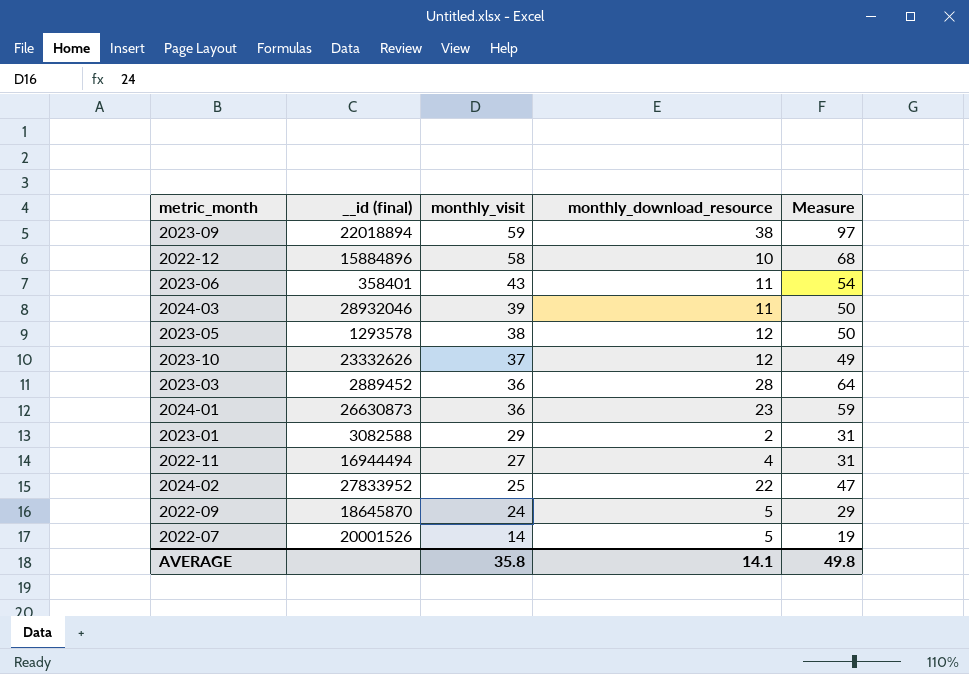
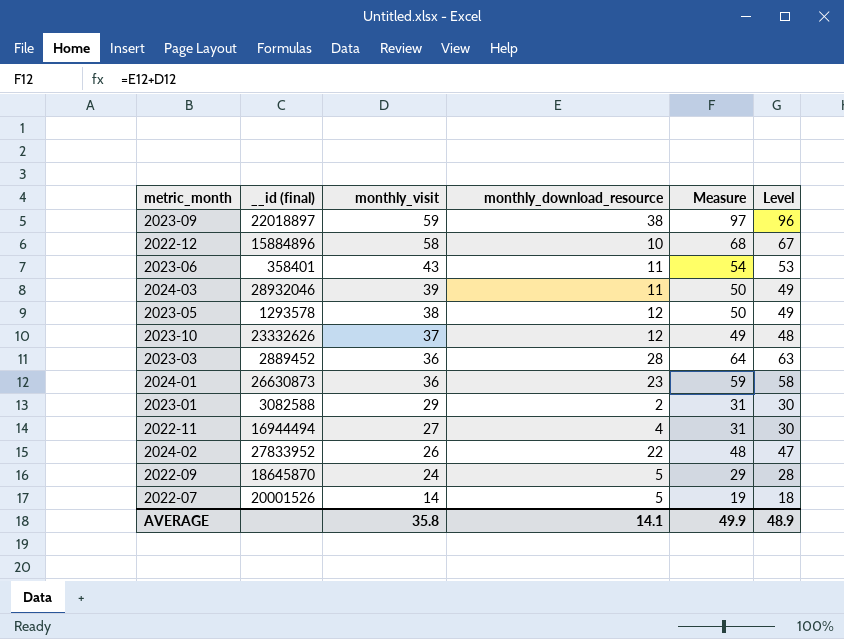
column Level | formula: none -> [Measure] - 1
2023-09 | __id (final): 22018894 -> 22018897
2024-02 | monthly_visit: 25 -> 26
2024-02 | Measure: 47 -> 48
AVERAGE | Measure: 49.8 -> 49.9

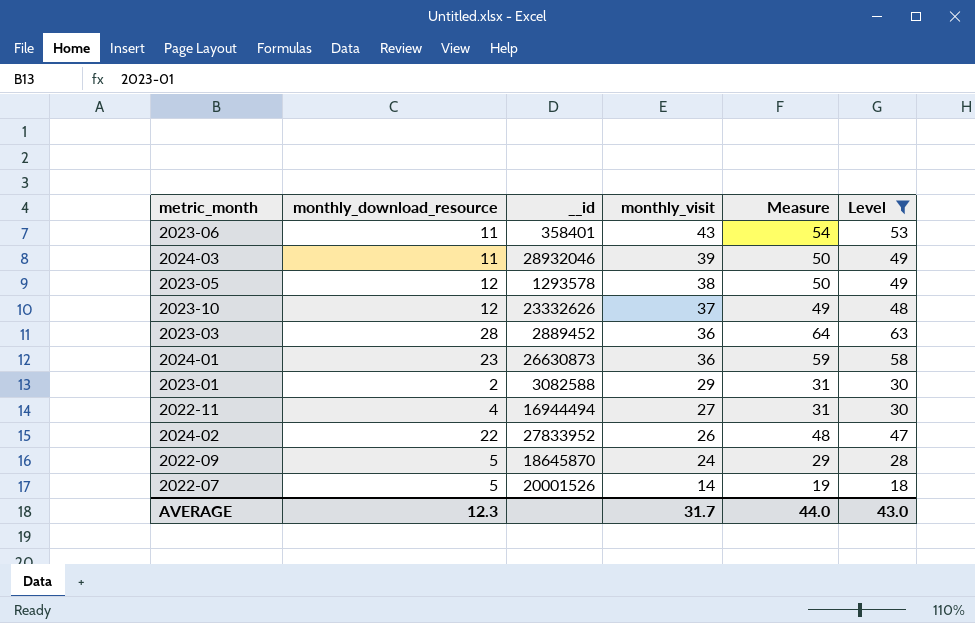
filter: none -> Level <= 63
column monthly_download_resource | position: 4 -> 2
column name: __id (final) -> __id
AVERAGE | monthly_download_resource: 14.1 -> 12.3
AVERAGE | monthly_visit: 35.8 -> 31.7
AVERAGE | Measure: 49.9 -> 44.0
AVERAGE | Level: 48.9 -> 43.0

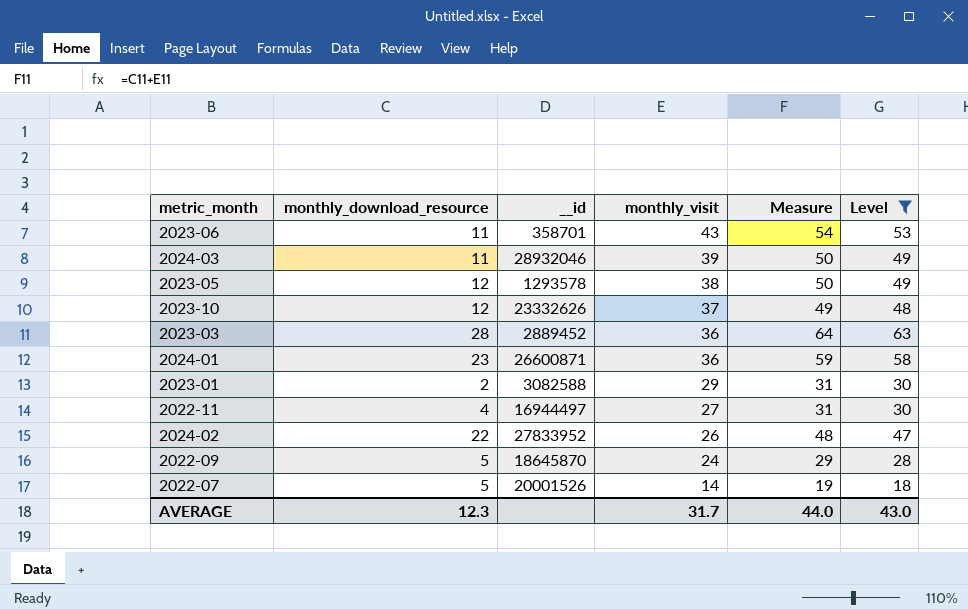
2023-06 | __id: 358401 -> 358701
2024-01 | __id: 26630873 -> 26600871
2022-11 | __id: 16944494 -> 16944497

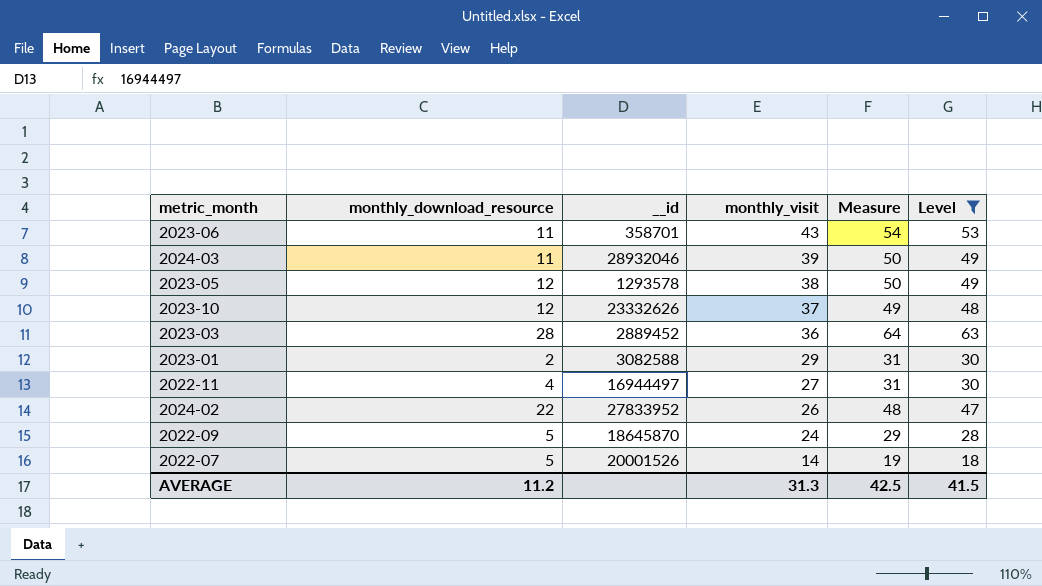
row 2024-01: 23 | 26600871 | 36 | 59 | 58 -> none
AVERAGE | monthly_download_resource: 12.3 -> 11.2
AVERAGE | monthly_visit: 31.7 -> 31.3
AVERAGE | Measure: 44.0 -> 42.5
AVERAGE | Level: 43.0 -> 41.5

